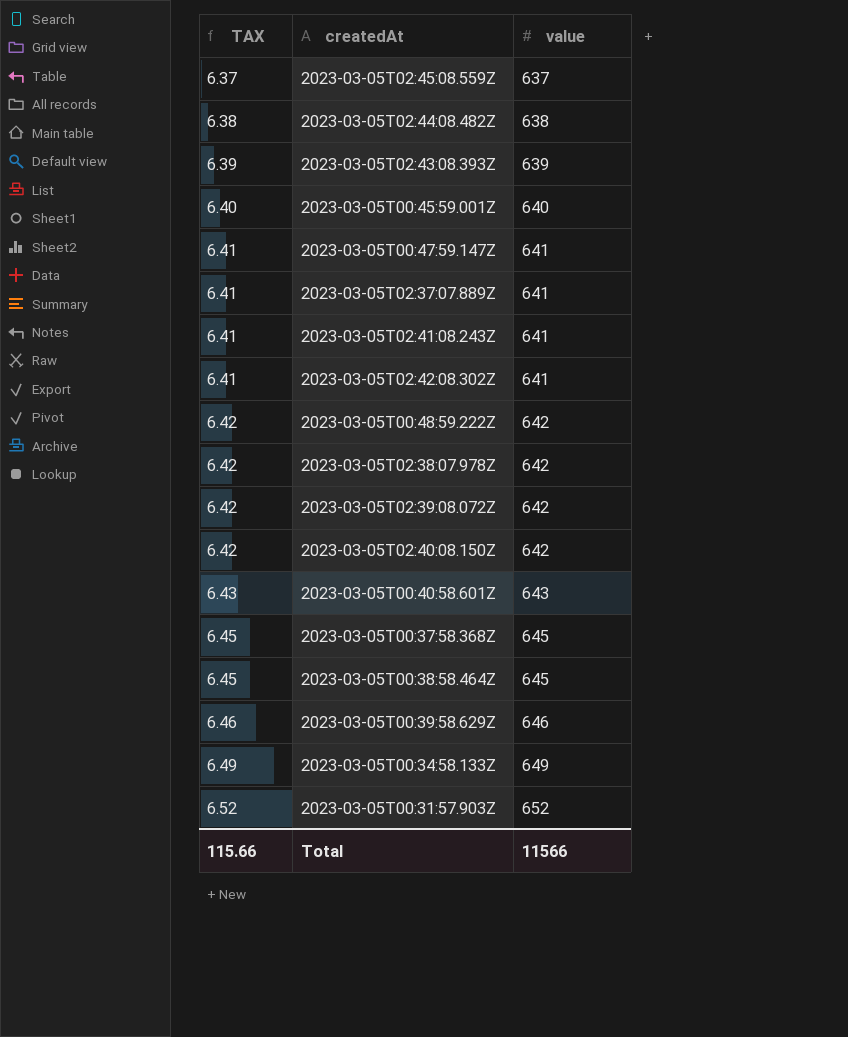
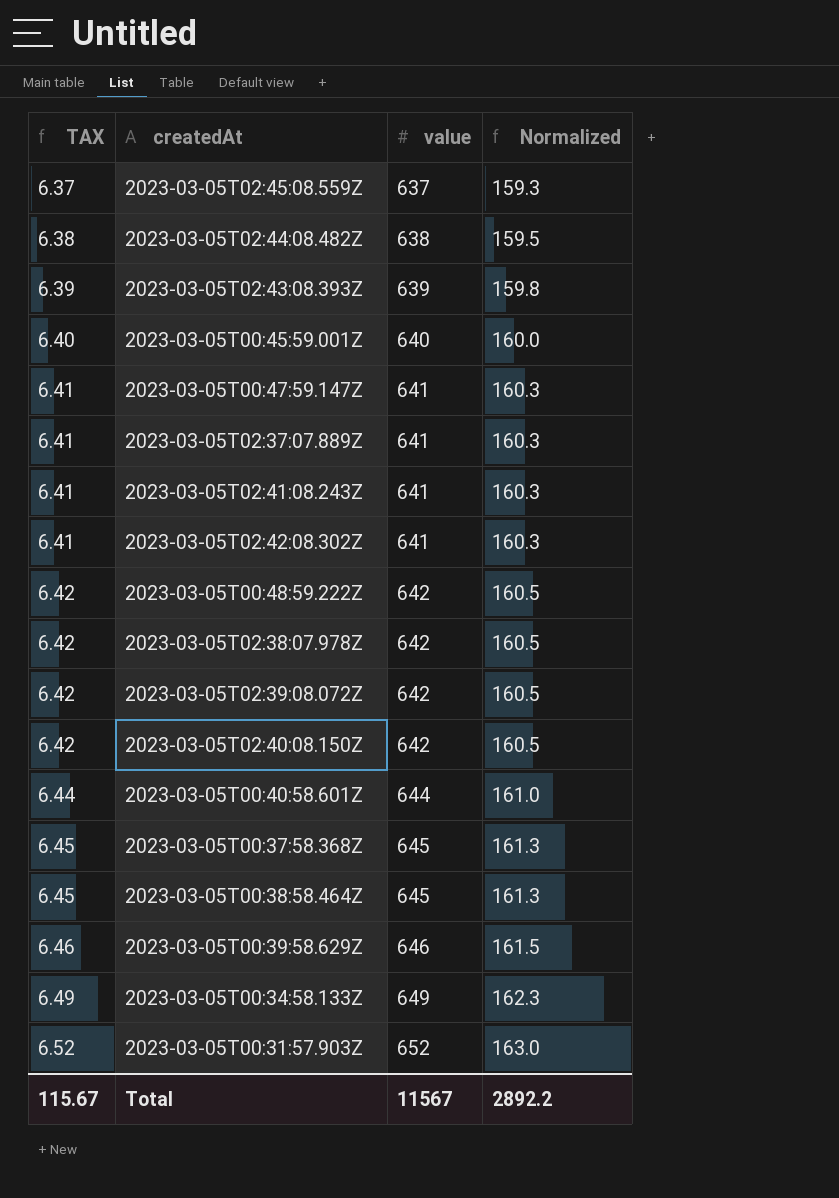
column Normalized | formula: none -> [value] * 0.25
2023-03-05T00:40:58.601Z | TAX: 6.43 -> 6.44
2023-03-05T00:40:58.601Z | value: 643 -> 644
Total | TAX: 115.66 -> 115.67
Total | value: 11566 -> 11567

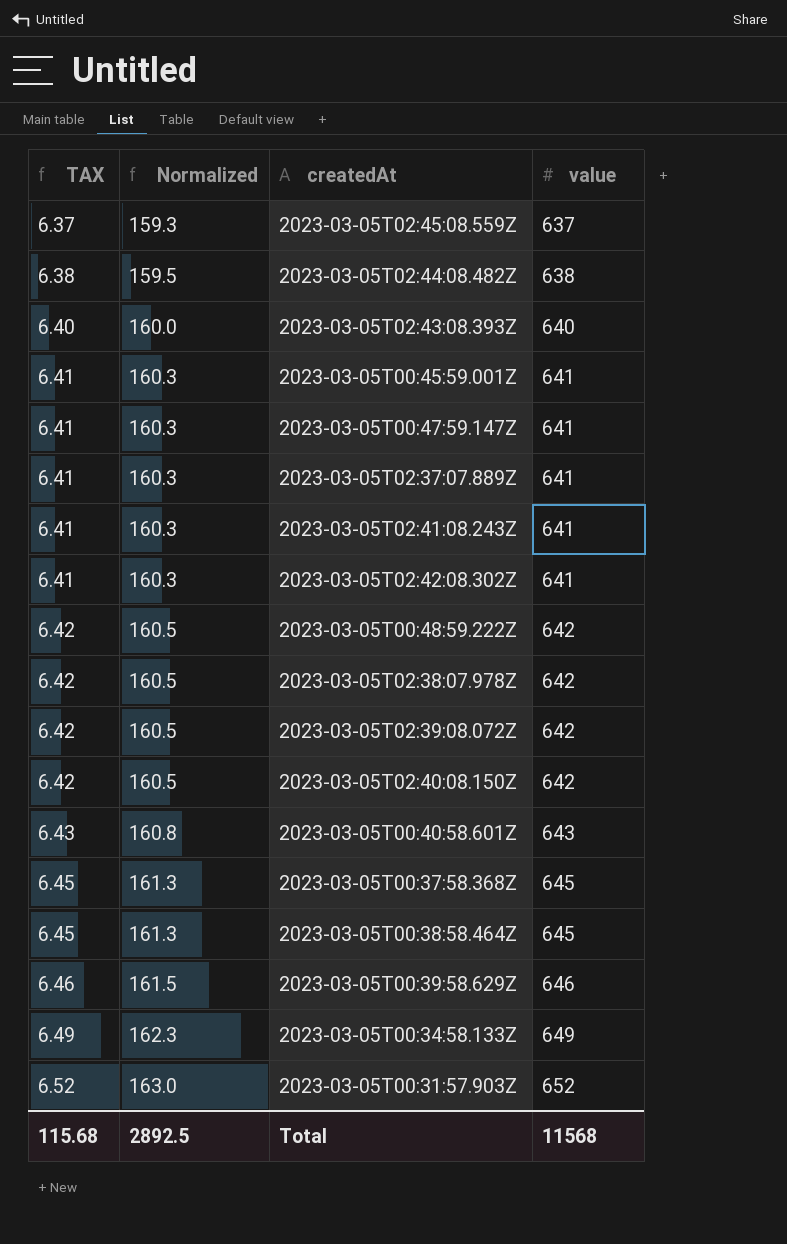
column Normalized | position: 4 -> 2
2023-03-05T02:43:08.393Z | TAX: 6.39 -> 6.40
2023-03-05T02:43:08.393Z | Normalized: 159.8 -> 160.0
2023-03-05T02:43:08.393Z | value: 639 -> 640
2023-03-05T00:45:59.001Z | TAX: 6.40 -> 6.41
2023-03-05T00:45:59.001Z | Normalized: 160.0 -> 160.3
2023-03-05T00:45:59.001Z | value: 640 -> 641
2023-03-05T00:40:58.601Z | TAX: 6.44 -> 6.43
2023-03-05T00:40:58.601Z | Normalized: 161.0 -> 160.8
2023-03-05T00:40:58.601Z | value: 644 -> 643
Total | TAX: 115.67 -> 115.68
Total | Normalized: 2892.2 -> 2892.5
Total | value: 11567 -> 11568

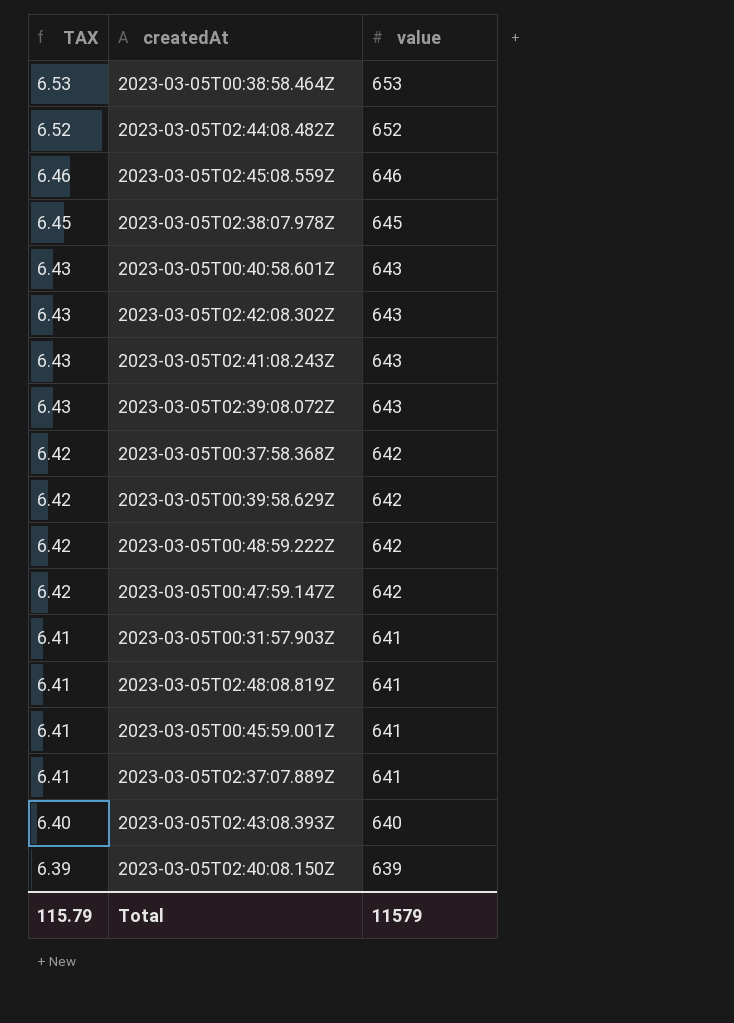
row order: TAX ascending -> TAX descending
column Normalized | formula: [value] * 0.25 -> none
row 2023-03-05T00:34:58.133Z: 6.49 | 162.3 | 649 -> none
2023-03-05T00:38:58.464Z | TAX: 6.45 -> 6.53
2023-03-05T00:38:58.464Z | value: 645 -> 653
2023-03-05T02:44:08.482Z | TAX: 6.38 -> 6.52
2023-03-05T02:44:08.482Z | value: 638 -> 652
2023-03-05T02:45:08.559Z | TAX: 6.37 -> 6.46
2023-03-05T02:45:08.559Z | value: 637 -> 646
2023-03-05T02:38:07.978Z | TAX: 6.42 -> 6.45
2023-03-05T02:38:07.978Z | value: 642 -> 645
2023-03-05T02:42:08.302Z | TAX: 6.41 -> 6.43
2023-03-05T02:42:08.302Z | value: 641 -> 643
2023-03-05T02:41:08.243Z | TAX: 6.41 -> 6.43
2023-03-05T02:41:08.243Z | value: 641 -> 643
2023-03-05T02:39:08.072Z | TAX: 6.42 -> 6.43
2023-03-05T02:39:08.072Z | value: 642 -> 643
2023-03-05T00:37:58.368Z | TAX: 6.45 -> 6.42
2023-03-05T00:37:58.368Z | value: 645 -> 642
2023-03-05T00:39:58.629Z | TAX: 6.46 -> 6.42
2023-03-05T00:39:58.629Z | value: 646 -> 642
2023-03-05T00:47:59.147Z | TAX: 6.41 -> 6.42
2023-03-05T00:47:59.147Z | value: 641 -> 642
2023-03-05T00:31:57.903Z | TAX: 6.52 -> 6.41
2023-03-05T00:31:57.903Z | value: 652 -> 641
row 2023-03-05T02:48:08.819Z: none -> 6.41 | 641
2023-03-05T02:40:08.150Z | TAX: 6.42 -> 6.39
2023-03-05T02:40:08.150Z | value: 642 -> 639
Total | TAX: 115.68 -> 115.79
Total | value: 11568 -> 11579

